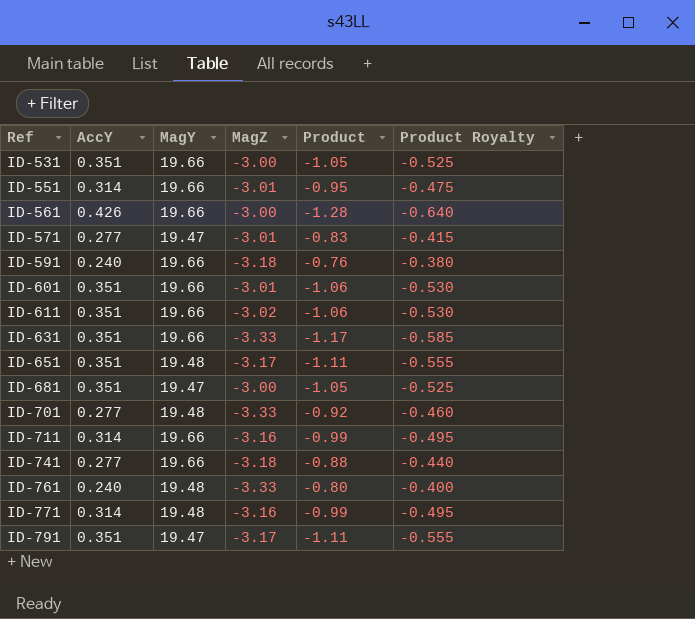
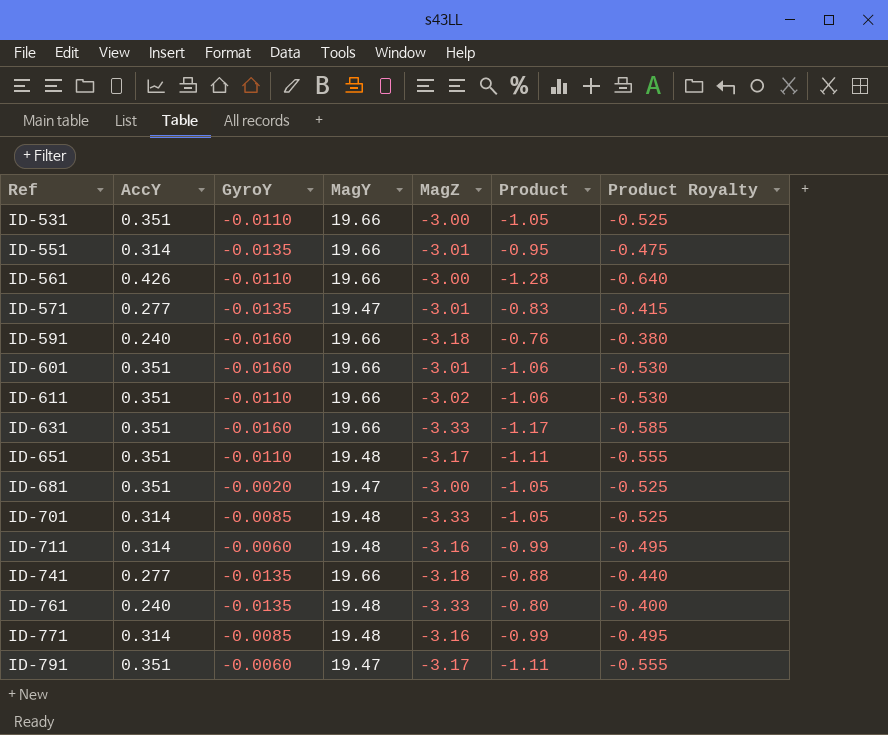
column GyroY | position: none -> 3
ID-701 | AccY: 0.277 -> 0.314
ID-701 | Product: -0.92 -> -1.05
ID-701 | Product Royalty: -0.460 -> -0.525
ID-711 | MagY: 19.66 -> 19.48

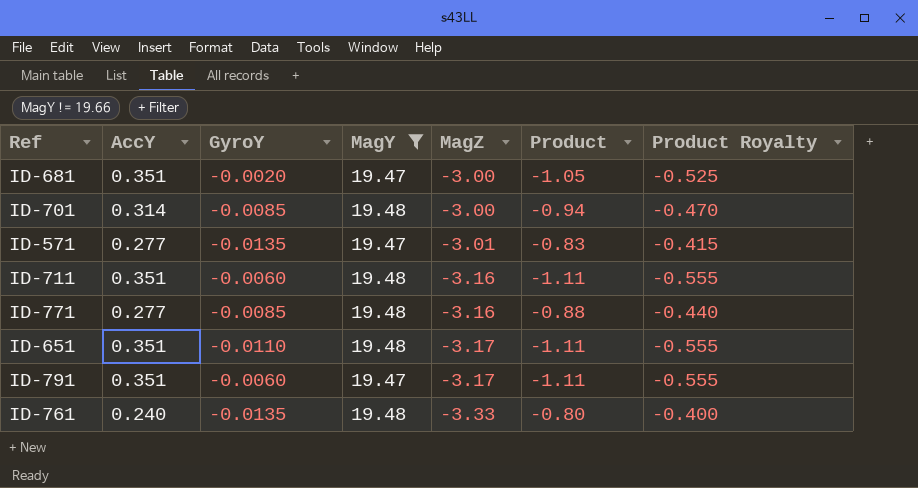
filter: none -> MagY != 19.66
row order: Ref ascending -> MagZ descending
ID-701 | MagZ: -3.33 -> -3.00
ID-701 | Product: -1.05 -> -0.94
ID-701 | Product Royalty: -0.525 -> -0.470
ID-711 | AccY: 0.314 -> 0.351
ID-711 | Product: -0.99 -> -1.11
ID-711 | Product Royalty: -0.495 -> -0.555
ID-771 | AccY: 0.314 -> 0.277
ID-771 | Product: -0.99 -> -0.88
ID-771 | Product Royalty: -0.495 -> -0.440

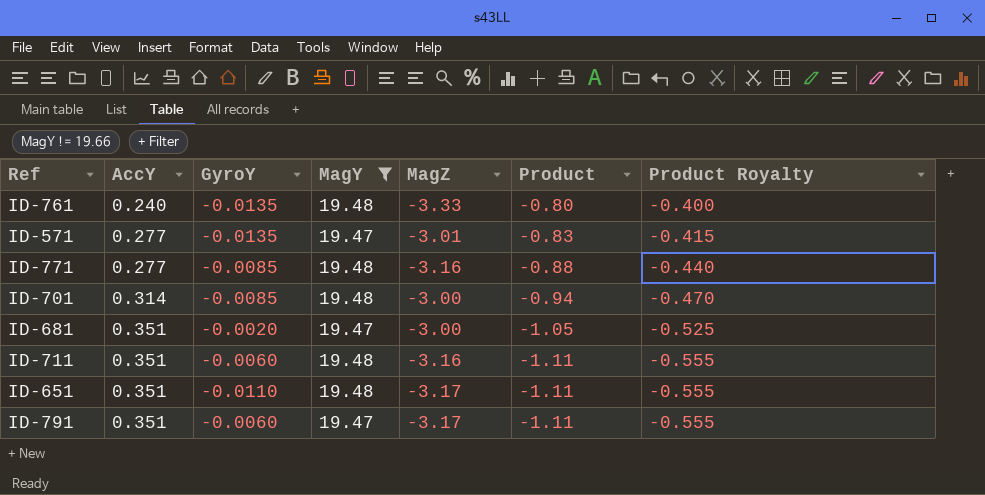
row order: MagZ descending -> AccY ascending

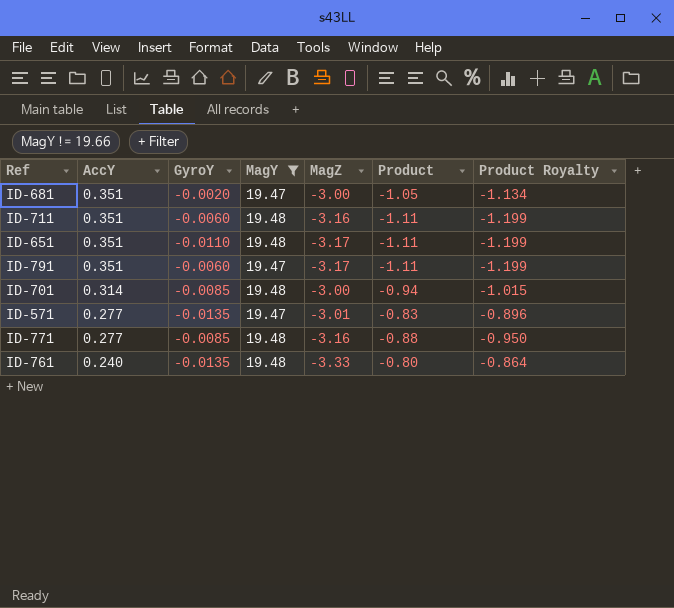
row order: AccY ascending -> AccY descending
column Product Royalty | formula: [Product] * 0.5 -> [Product] * 1.08

